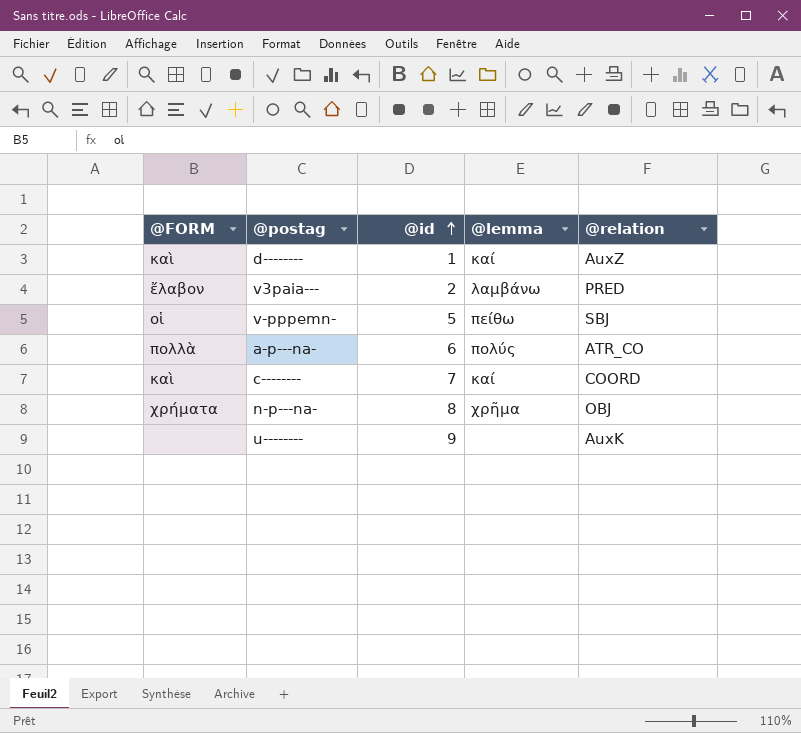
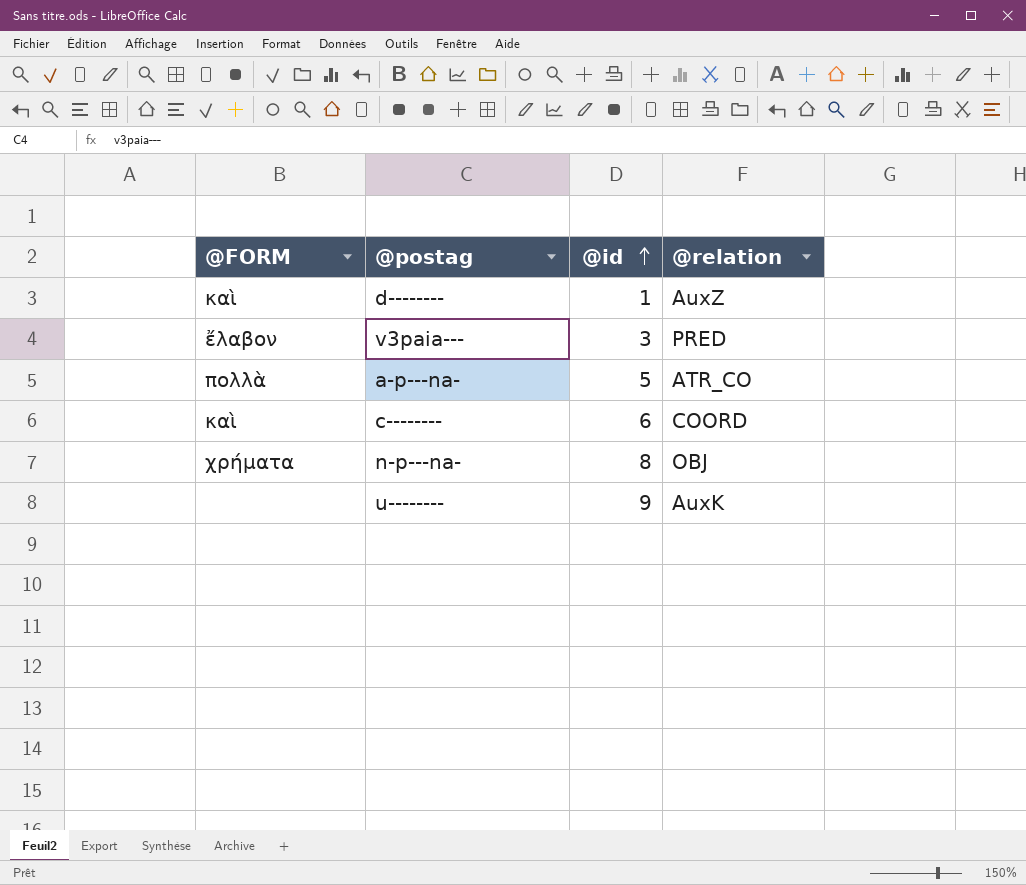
column @lemma | position: 4 -> none
row v-pppemn-: οἱ | 5 | πείθω | SBJ -> none
v3paia--- | @id: 2 -> 3
a-p---na- | @id: 6 -> 5
c-------- | @id: 7 -> 6

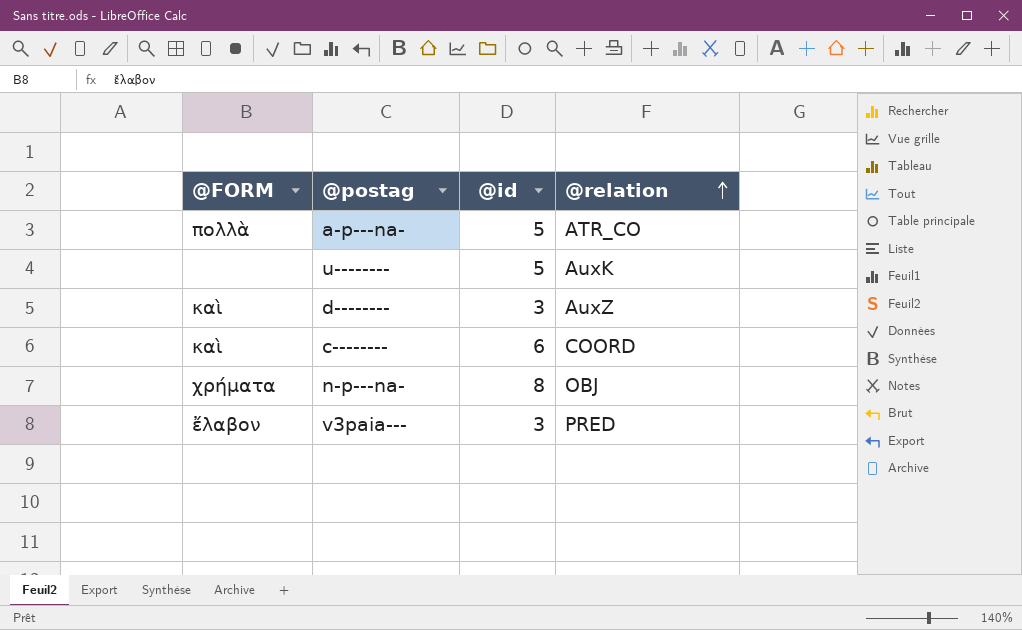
row order: @id ascending -> @relation ascending
u-------- | @id: 9 -> 5
d-------- | @id: 1 -> 3

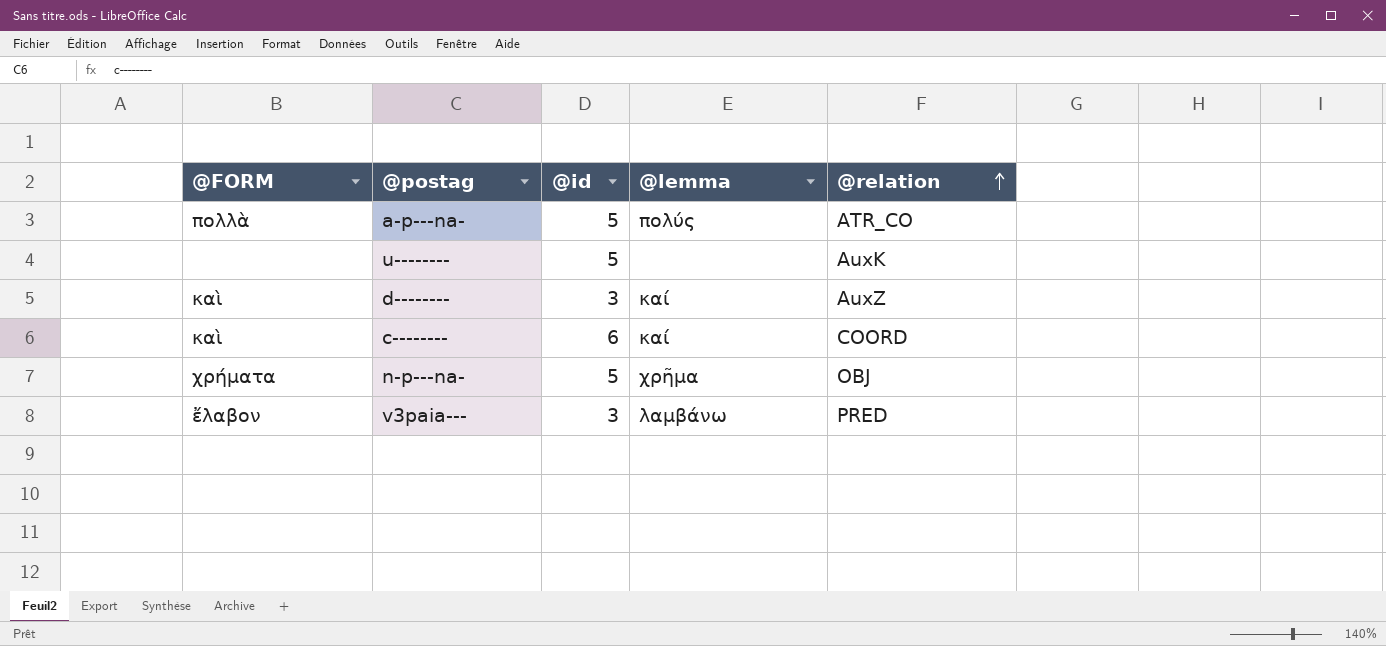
column @lemma | position: none -> 4
n-p---na- | @id: 8 -> 5

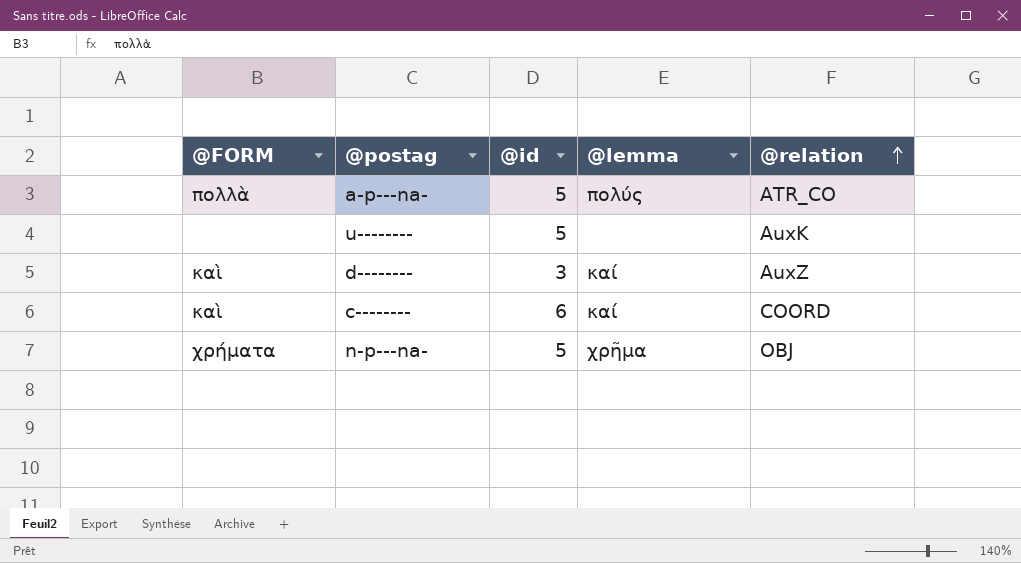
row v3paia---: ἔλαβον | 3 | λαμβάνω | PRED -> none

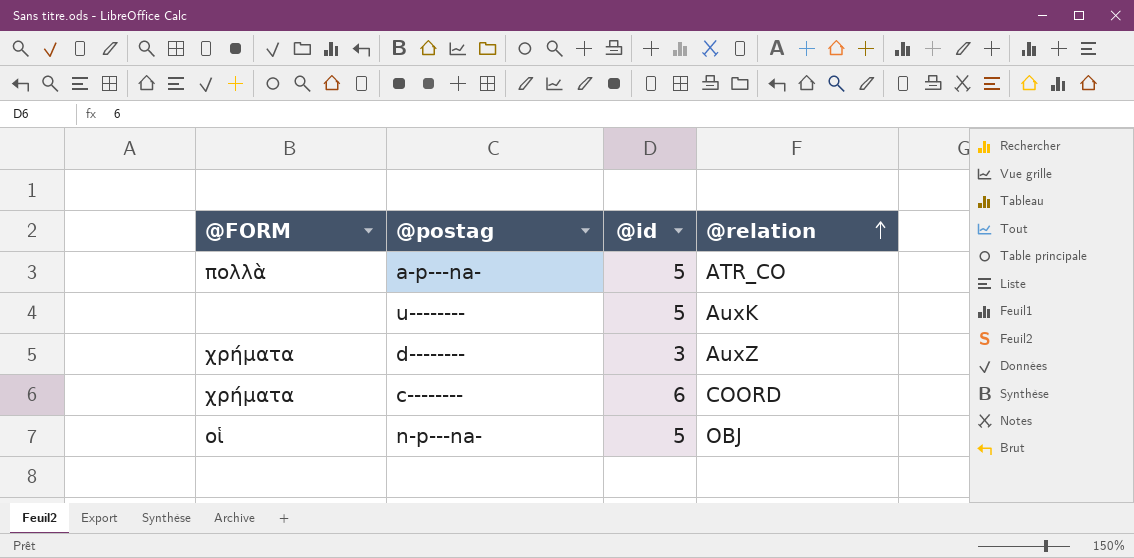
column @lemma | position: 4 -> none
d-------- | @FORM: καὶ -> χρήματα
c-------- | @FORM: καὶ -> χρήματα
n-p---na- | @FORM: χρήματα -> οἱ

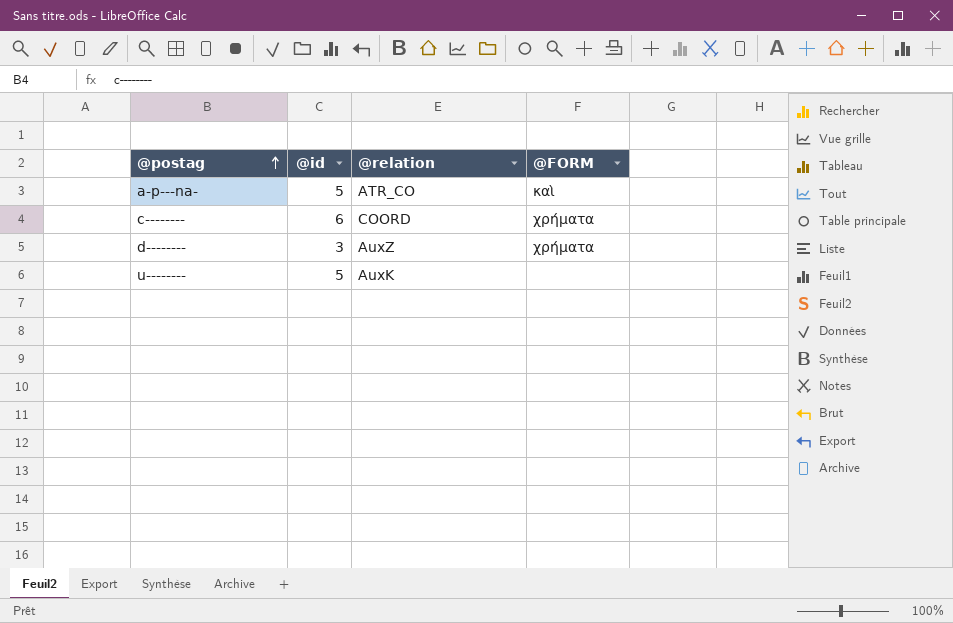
row order: @relation ascending -> @postag ascending
column @FORM | position: 1 -> 4
row n-p---na-: οἱ | 5 | OBJ -> none
a-p---na- | @FORM: πολλὰ -> καὶ

